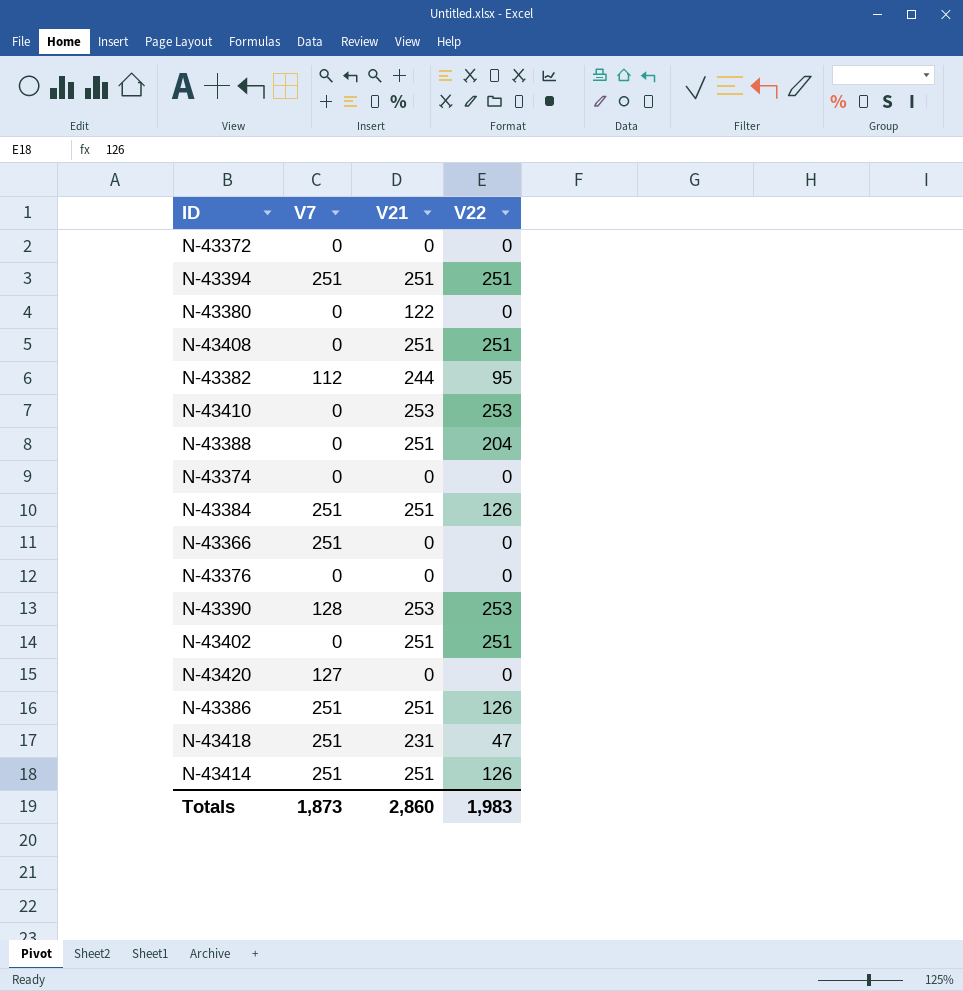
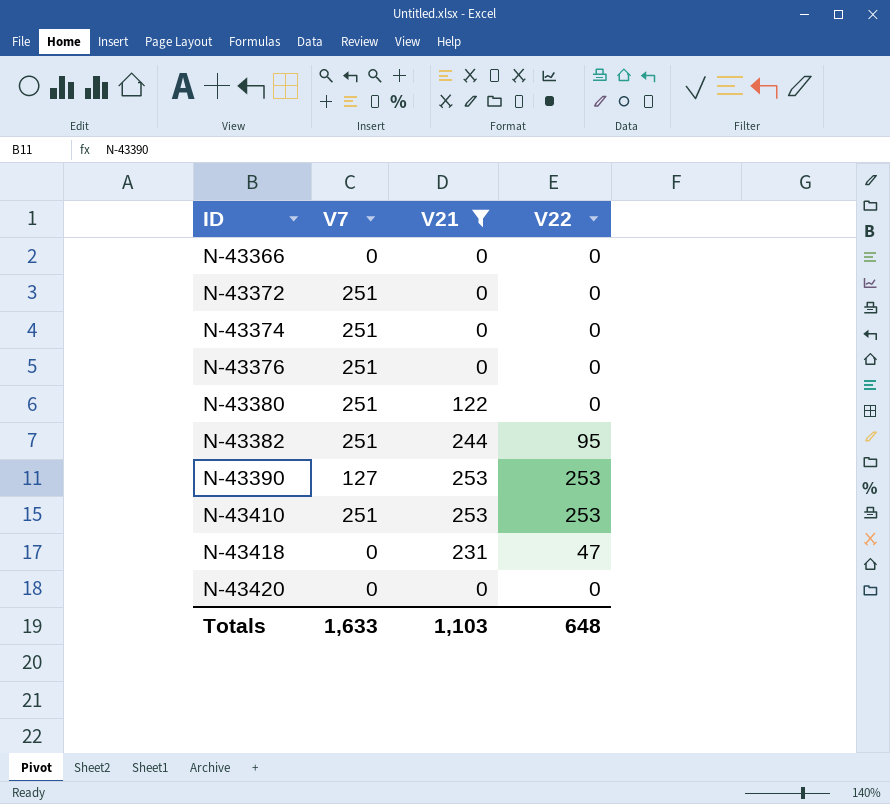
filter: none -> V21 != 251
row order: none -> ID ascending
N-43366 | V7: 251 -> 0
N-43372 | V7: 0 -> 251
N-43374 | V7: 0 -> 251
N-43376 | V7: 0 -> 251
N-43380 | V7: 0 -> 251
N-43382 | V7: 112 -> 251
N-43390 | V7: 128 -> 127
N-43410 | V7: 0 -> 251
N-43418 | V7: 251 -> 0
N-43420 | V7: 127 -> 0
Totals | V7: 1,873 -> 1,633
Totals | V21: 2,860 -> 1,103
Totals | V22: 1,983 -> 648

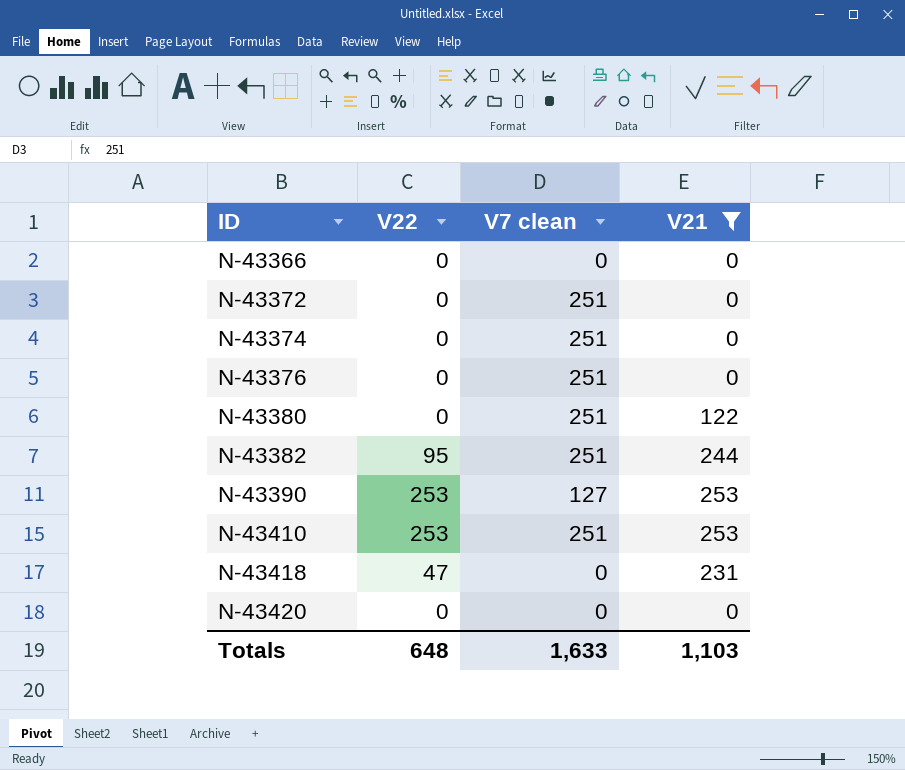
column V22 | position: 4 -> 2
column name: V7 -> V7 clean

